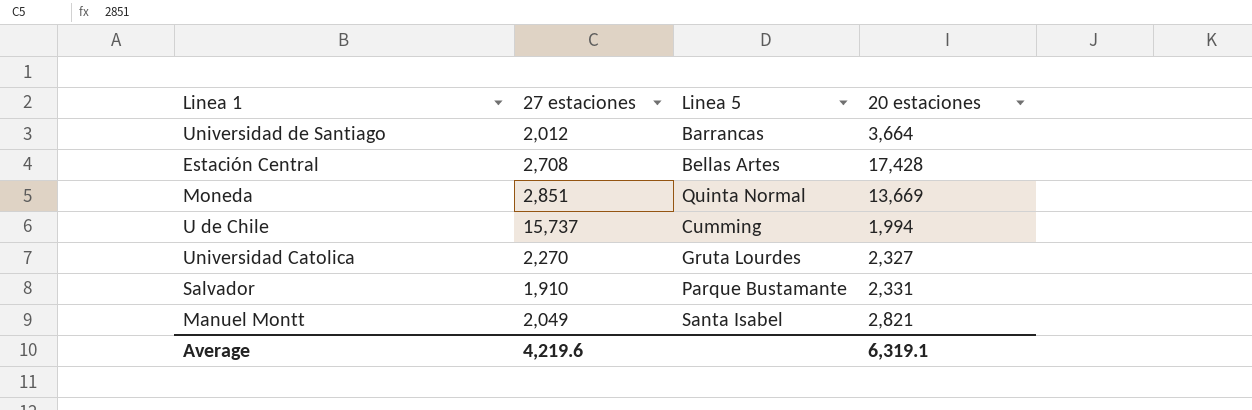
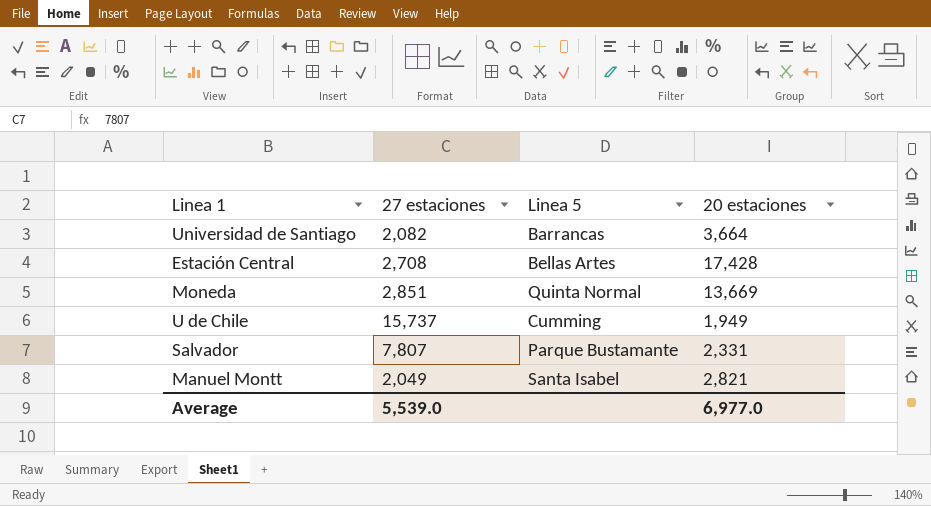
row Universidad Catolica: 2,270 | Gruta Lourdes | 2,327 -> none
Universidad de Santiago | 27 estaciones: 2,012 -> 2,082
U de Chile | 20 estaciones: 1,994 -> 1,949
Salvador | 27 estaciones: 1,910 -> 7,807
Average | 27 estaciones: 4,219.6 -> 5,539.0
Average | 20 estaciones: 6,319.1 -> 6,977.0

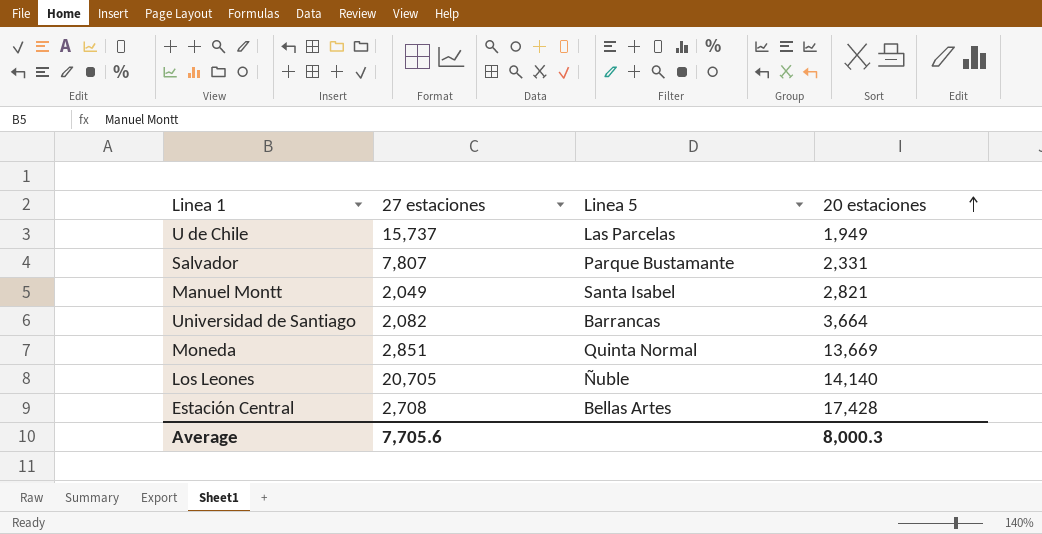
row order: none -> 20 estaciones ascending
U de Chile | Linea 5: Cumming -> Las Parcelas
row Los Leones: none -> 20,705 | Ñuble | 14,140
Average | 27 estaciones: 5,539.0 -> 7,705.6
Average | 20 estaciones: 6,977.0 -> 8,000.3

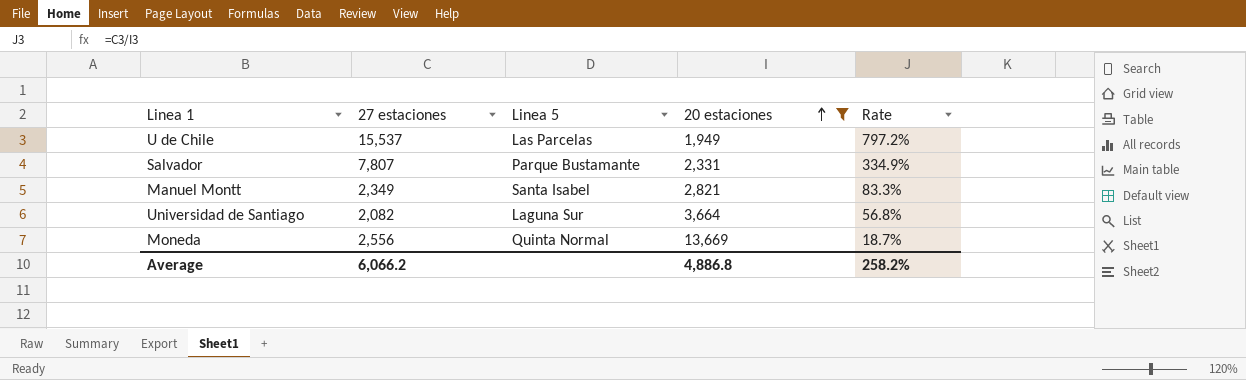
filter: none -> 20 estaciones <= 13,669
column Rate | formula: none -> [27 estaciones] / [20 estaciones]
U de Chile | 27 estaciones: 15,737 -> 15,537
Manuel Montt | 27 estaciones: 2,049 -> 2,349
Universidad de Santiago | Linea 5: Barrancas -> Laguna Sur
Moneda | 27 estaciones: 2,851 -> 2,556
Average | 27 estaciones: 7,705.6 -> 6,066.2
Average | 20 estaciones: 8,000.3 -> 4,886.8

